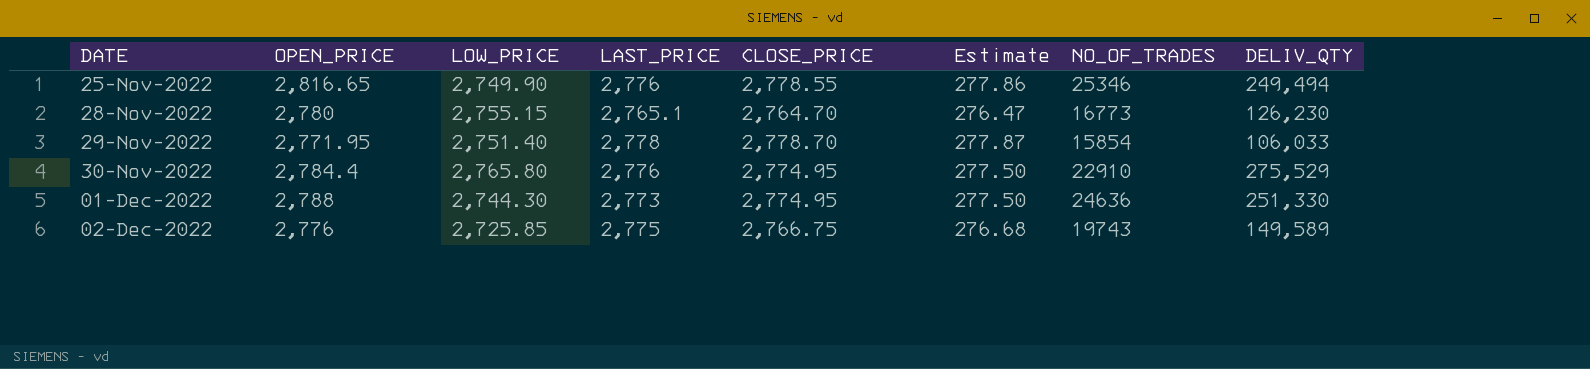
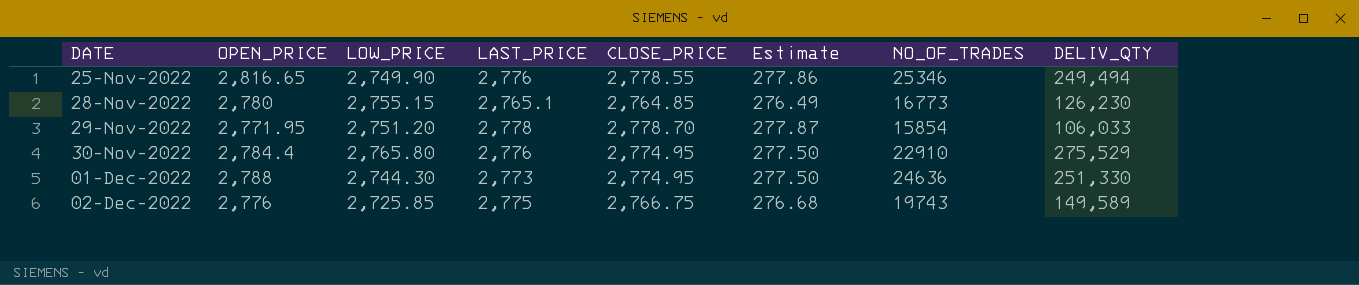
28-Nov-2022 | CLOSE_PRICE: 2,764.70 -> 2,764.85
28-Nov-2022 | Estimate: 276.47 -> 276.49
29-Nov-2022 | LOW_PRICE: 2,751.40 -> 2,751.20

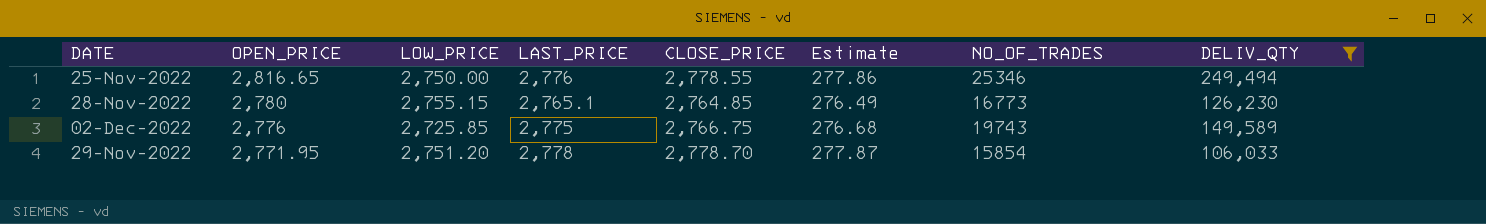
filter: none -> DELIV_QTY <= 249,494
row order: DATE ascending -> OPEN_PRICE descending
25-Nov-2022 | LOW_PRICE: 2,749.90 -> 2,750.00

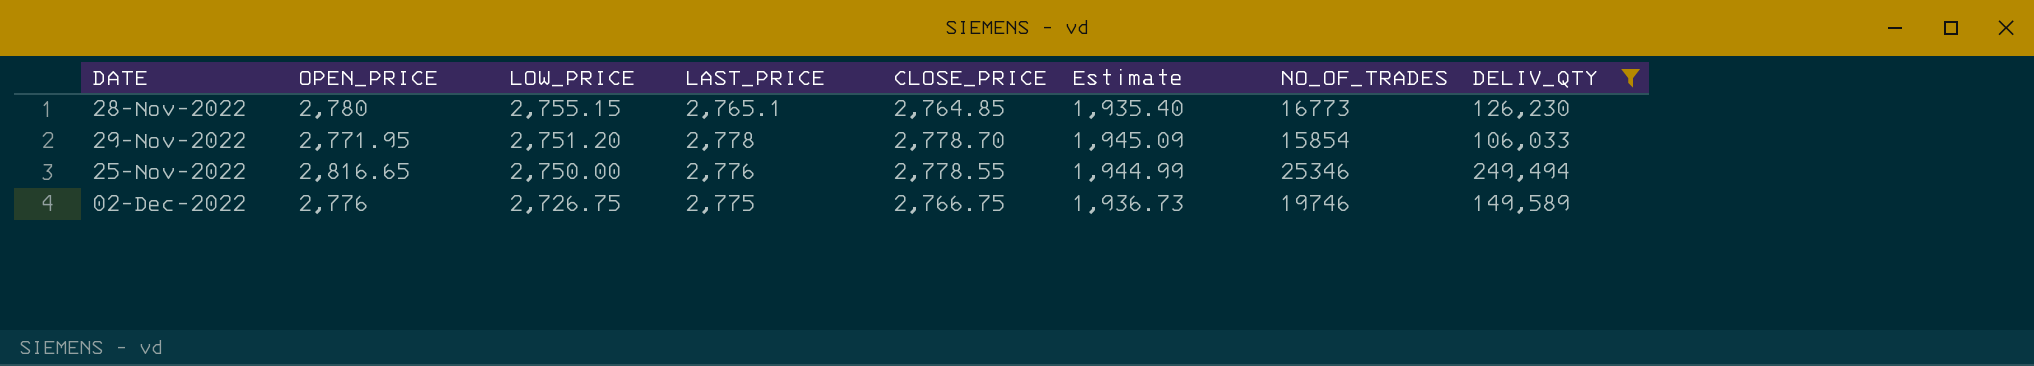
row order: OPEN_PRICE descending -> LOW_PRICE descending
column Estimate | formula: [CLOSE_PRICE] * 0.1 -> [CLOSE_PRICE] * 0.7
02-Dec-2022 | LOW_PRICE: 2,725.85 -> 2,726.75
02-Dec-2022 | NO_OF_TRADES: 19743 -> 19746

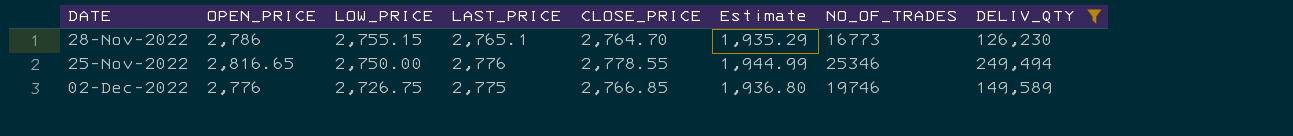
row 29-Nov-2022: 2,771.95 | 2,751.20 | 2,778 | 2,778.70 | 1,945.09 | 15854 | 106,033 -> none
28-Nov-2022 | OPEN_PRICE: 2,780 -> 2,786
28-Nov-2022 | CLOSE_PRICE: 2,764.85 -> 2,764.70
28-Nov-2022 | Estimate: 1,935.40 -> 1,935.29
02-Dec-2022 | CLOSE_PRICE: 2,766.75 -> 2,766.85
02-Dec-2022 | Estimate: 1,936.73 -> 1,936.80

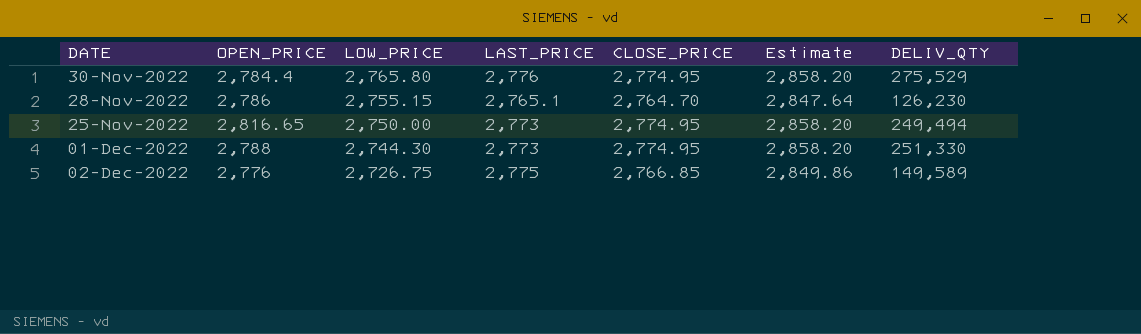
filter: DELIV_QTY <= 249,494 -> none
column NO_OF_TRADES | position: 7 -> none
column Estimate | formula: [CLOSE_PRICE] * 0.7 -> [CLOSE_PRICE] * 1.03
25-Nov-2022 | LAST_PRICE: 2,776 -> 2,773
25-Nov-2022 | CLOSE_PRICE: 2,778.55 -> 2,774.95

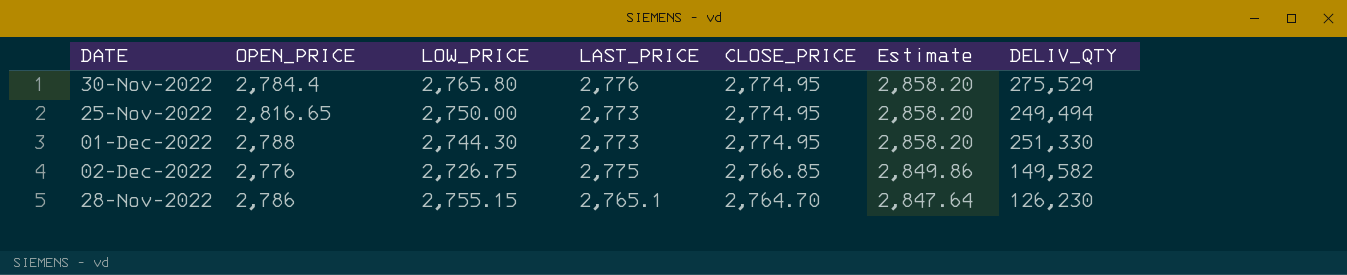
row order: LOW_PRICE descending -> CLOSE_PRICE descending
02-Dec-2022 | DELIV_QTY: 149,589 -> 149,582

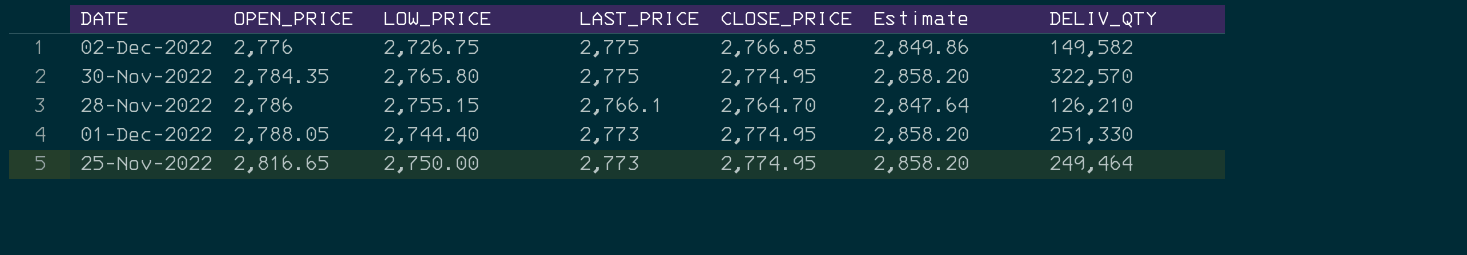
row order: CLOSE_PRICE descending -> OPEN_PRICE ascending
30-Nov-2022 | OPEN_PRICE: 2,784.4 -> 2,784.35
30-Nov-2022 | LAST_PRICE: 2,776 -> 2,775
30-Nov-2022 | DELIV_QTY: 275,529 -> 322,570
28-Nov-2022 | LAST_PRICE: 2,765.1 -> 2,766.1
28-Nov-2022 | DELIV_QTY: 126,230 -> 126,210
01-Dec-2022 | OPEN_PRICE: 2,788 -> 2,788.05
01-Dec-2022 | LOW_PRICE: 2,744.30 -> 2,744.40
25-Nov-2022 | DELIV_QTY: 249,494 -> 249,464

